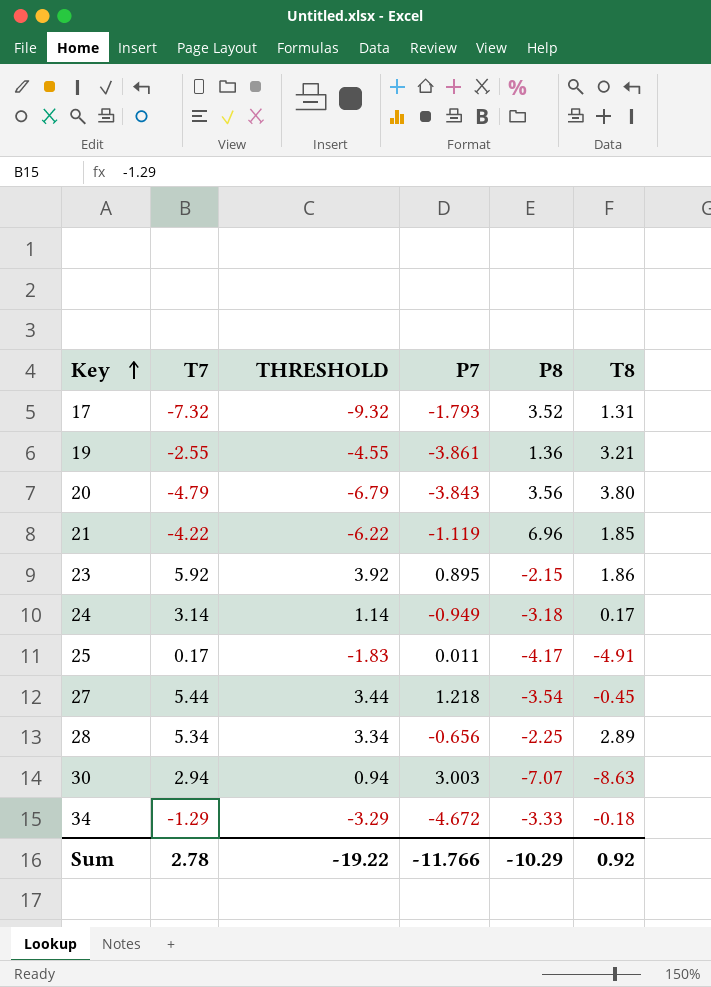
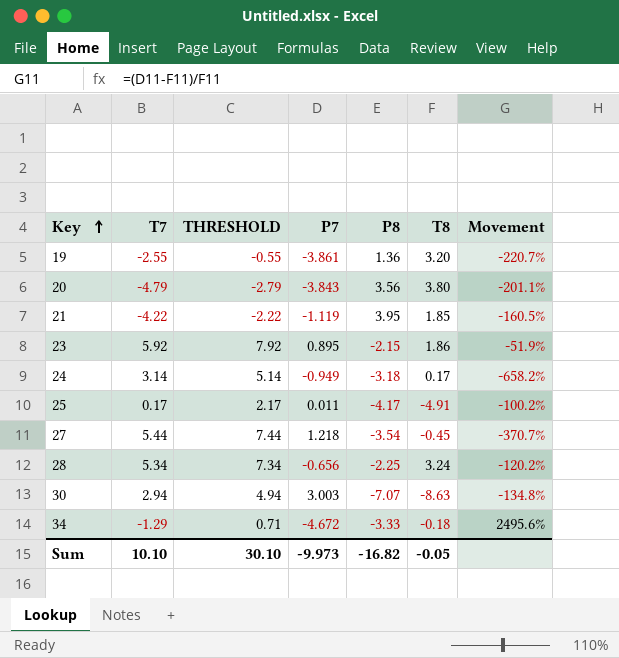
column THRESHOLD | formula: [T7] - 2 -> [T7] + 2
column Movement | formula: none -> ([P7] - [T8]) / [T8]
row 17: -7.32 | -9.32 | -1.793 | 3.52 | 1.31 -> none
19 | T8: 3.21 -> 3.20
21 | P8: 6.96 -> 3.95
28 | T8: 2.89 -> 3.24
Sum | T7: 2.78 -> 10.10
Sum | THRESHOLD: -19.22 -> 30.10
Sum | P7: -11.766 -> -9.973
Sum | P8: -10.29 -> -16.82
Sum | T8: 0.92 -> -0.05

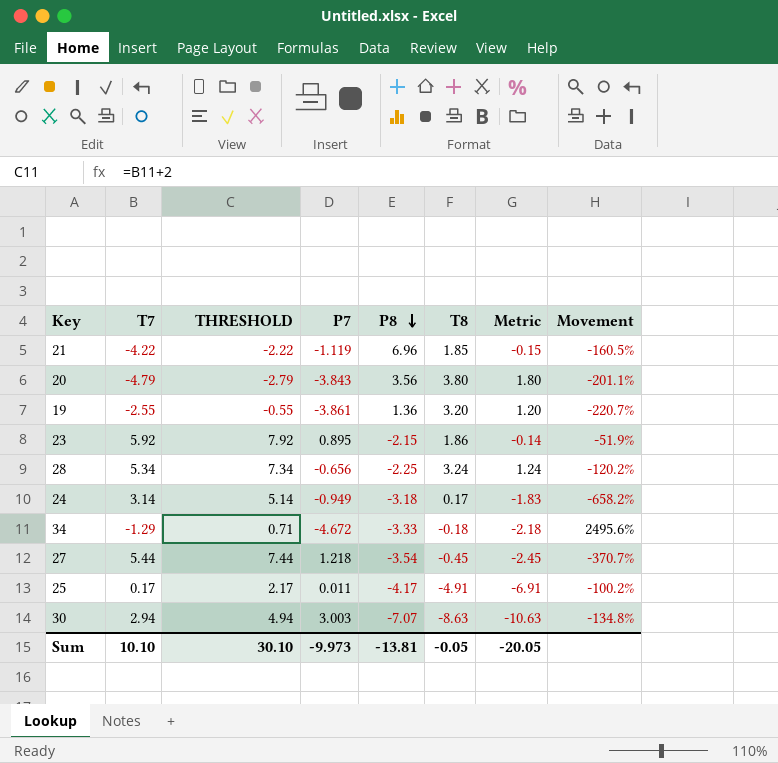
row order: Key ascending -> P8 descending
column Metric | formula: none -> [T8] - 2
21 | P8: 3.95 -> 6.96
Sum | P8: -16.82 -> -13.81

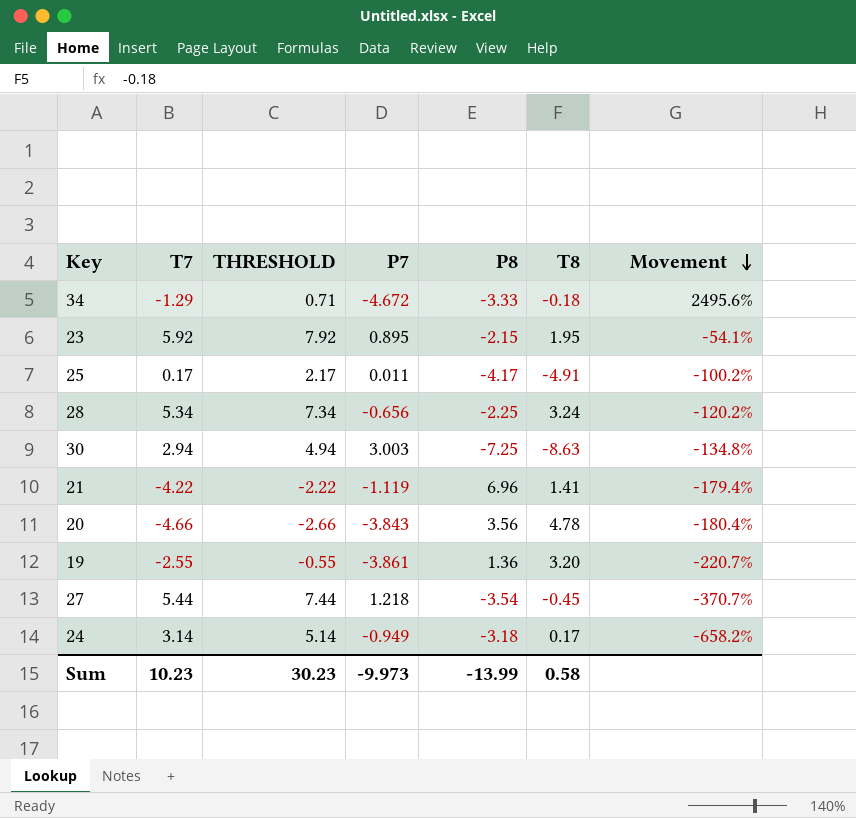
row order: P8 descending -> Movement descending
column Metric | formula: [T8] - 2 -> none
23 | T8: 1.86 -> 1.95
23 | Movement: -51.9% -> -54.1%
30 | P8: -7.07 -> -7.25
21 | T8: 1.85 -> 1.41
21 | Movement: -160.5% -> -179.4%
20 | T7: -4.79 -> -4.66
20 | THRESHOLD: -2.79 -> -2.66
20 | T8: 3.80 -> 4.78
20 | Movement: -201.1% -> -180.4%
Sum | T7: 10.10 -> 10.23
Sum | THRESHOLD: 30.10 -> 30.23
Sum | P8: -13.81 -> -13.99
Sum | T8: -0.05 -> 0.58

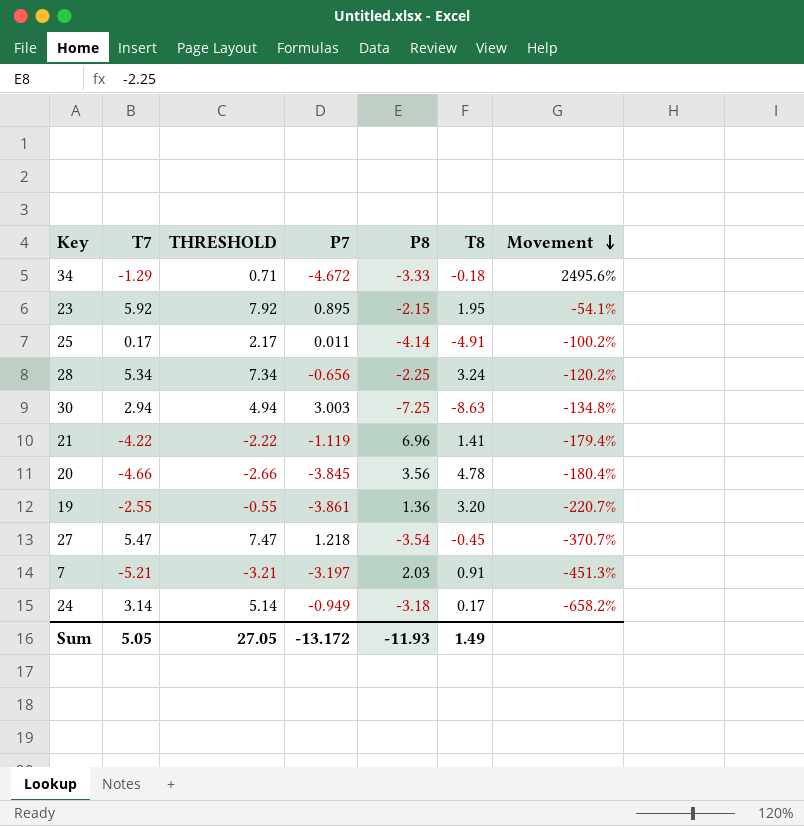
25 | P8: -4.17 -> -4.14
20 | P7: -3.843 -> -3.845
27 | T7: 5.44 -> 5.47
27 | THRESHOLD: 7.44 -> 7.47
row 7: none -> -5.21 | -3.21 | -3.197 | 2.03 | 0.91 | -451.3%
Sum | T7: 10.23 -> 5.05
Sum | THRESHOLD: 30.23 -> 27.05
Sum | P7: -9.973 -> -13.172
Sum | P8: -13.99 -> -11.93
Sum | T8: 0.58 -> 1.49

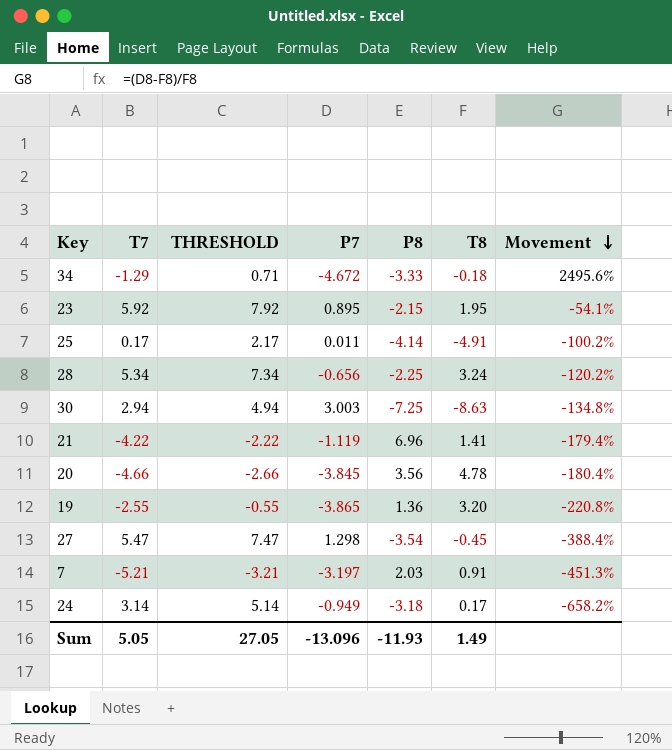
19 | P7: -3.861 -> -3.865
19 | Movement: -220.7% -> -220.8%
27 | P7: 1.218 -> 1.298
27 | Movement: -370.7% -> -388.4%
Sum | P7: -13.172 -> -13.096

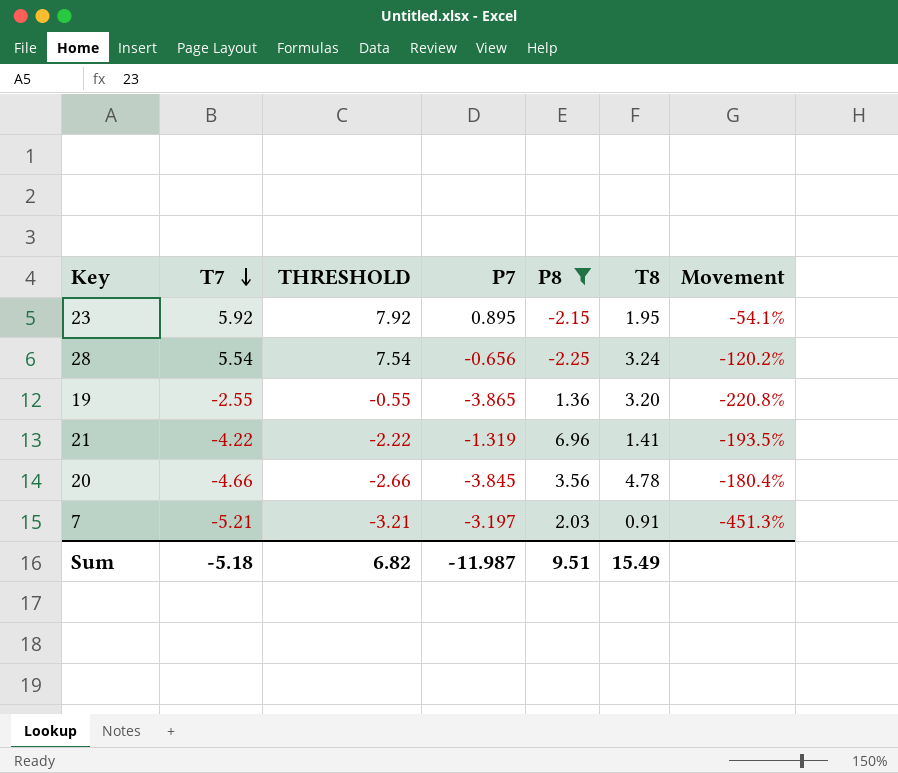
filter: none -> P8 >= -2.25
row order: Movement descending -> T7 descending
28 | T7: 5.34 -> 5.54
28 | THRESHOLD: 7.34 -> 7.54
21 | P7: -1.119 -> -1.319
21 | Movement: -179.4% -> -193.5%
Sum | T7: 5.05 -> -5.18
Sum | THRESHOLD: 27.05 -> 6.82
Sum | P7: -13.096 -> -11.987
Sum | P8: -11.93 -> 9.51
Sum | T8: 1.49 -> 15.49

